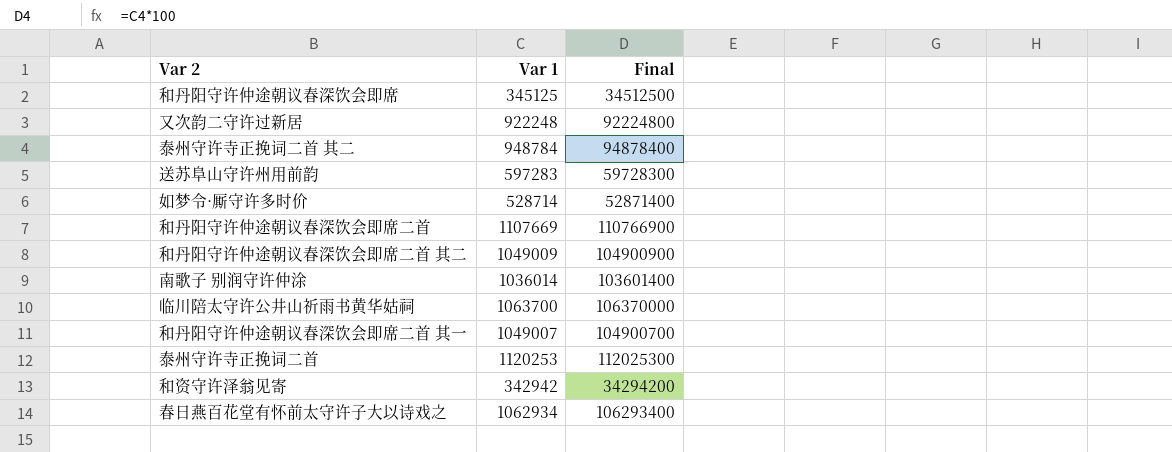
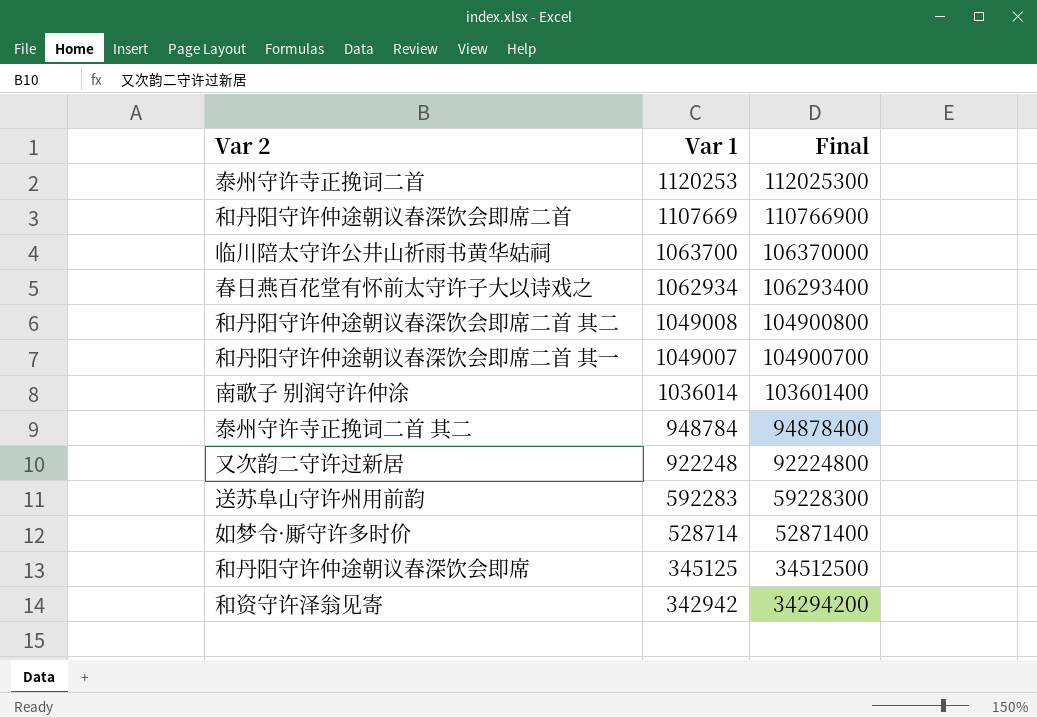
row order: none -> Var 1 descending
和丹阳守许仲途朝议春深饮会即席二首 其二 | Var 1: 1049009 -> 1049008
和丹阳守许仲途朝议春深饮会即席二首 其二 | Final: 104900900 -> 104900800
送苏阜山守许州用前韵 | Var 1: 597283 -> 592283
送苏阜山守许州用前韵 | Final: 59728300 -> 59228300

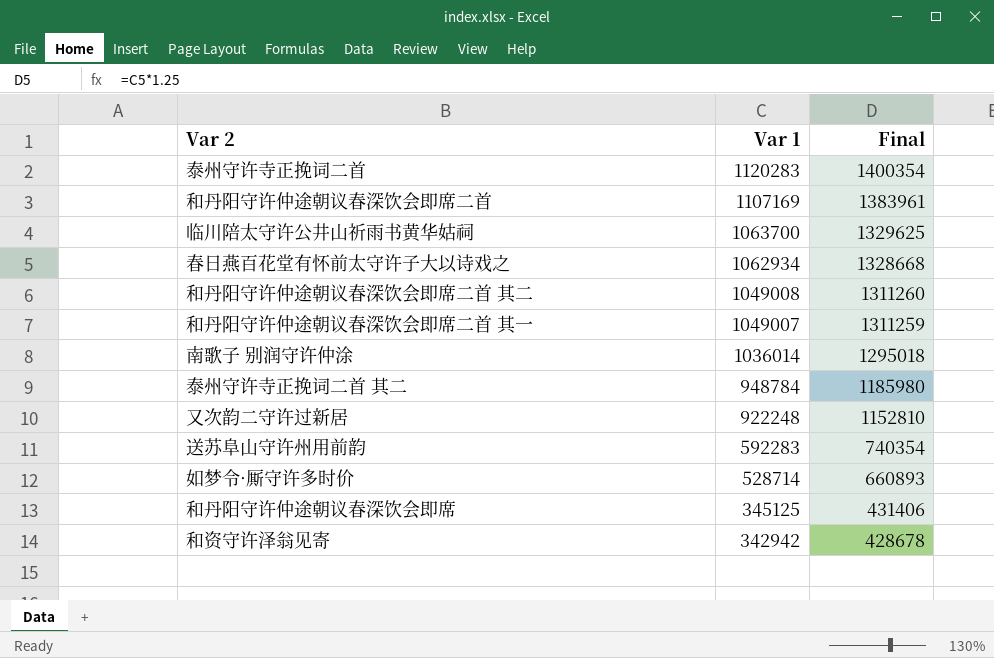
column Final | formula: [Var 1] * 100 -> [Var 1] * 1.25
泰州守许寺正挽词二首 | Var 1: 1120253 -> 1120283
和丹阳守许仲途朝议春深饮会即席二首 | Var 1: 1107669 -> 1107169

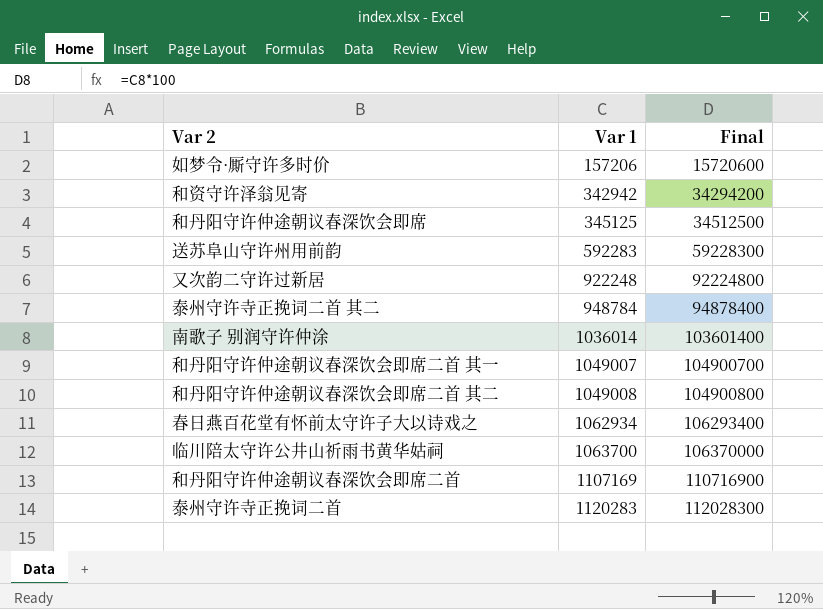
row order: Var 1 descending -> Var 1 ascending
column Final | formula: [Var 1] * 1.25 -> [Var 1] * 100
如梦令·厮守许多时价 | Var 1: 528714 -> 157206

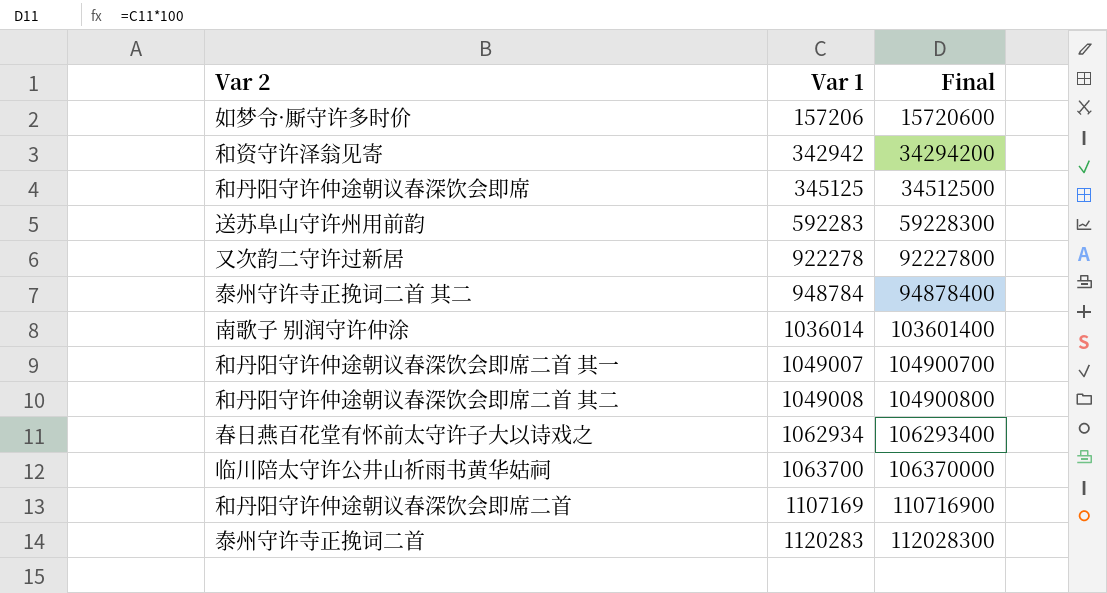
又次韵二守许过新居 | Var 1: 922248 -> 922278
又次韵二守许过新居 | Final: 92224800 -> 92227800

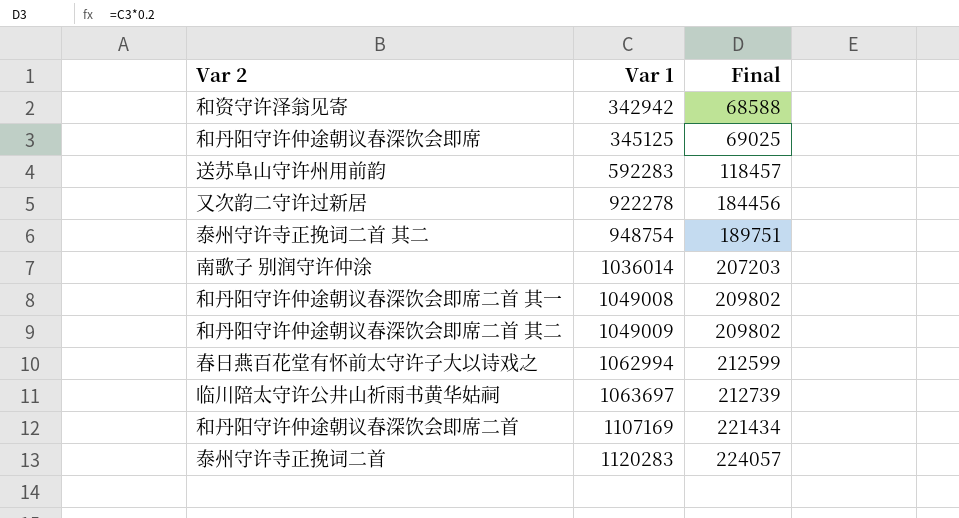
column Final | formula: [Var 1] * 100 -> [Var 1] * 0.2
row 如梦令·厮守许多时价: 157206 | 15720600 -> none
泰州守许寺正挽词二首 其二 | Var 1: 948784 -> 948754
和丹阳守许仲途朝议春深饮会即席二首 其一 | Var 1: 1049007 -> 1049008
和丹阳守许仲途朝议春深饮会即席二首 其二 | Var 1: 1049008 -> 1049009
春日燕百花堂有怀前太守许子大以诗戏之 | Var 1: 1062934 -> 1062994
临川陪太守许公井山祈雨书黄华姑祠 | Var 1: 1063700 -> 1063697

